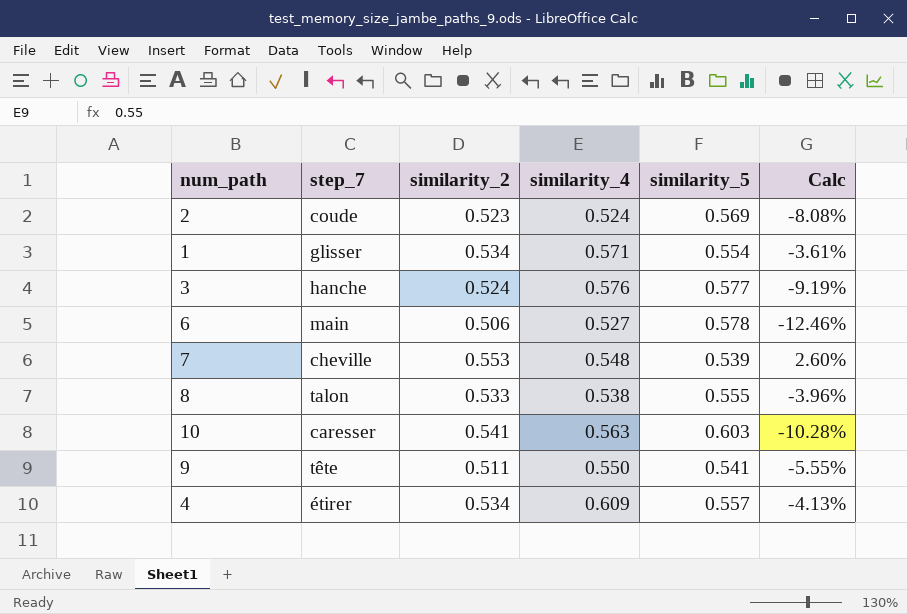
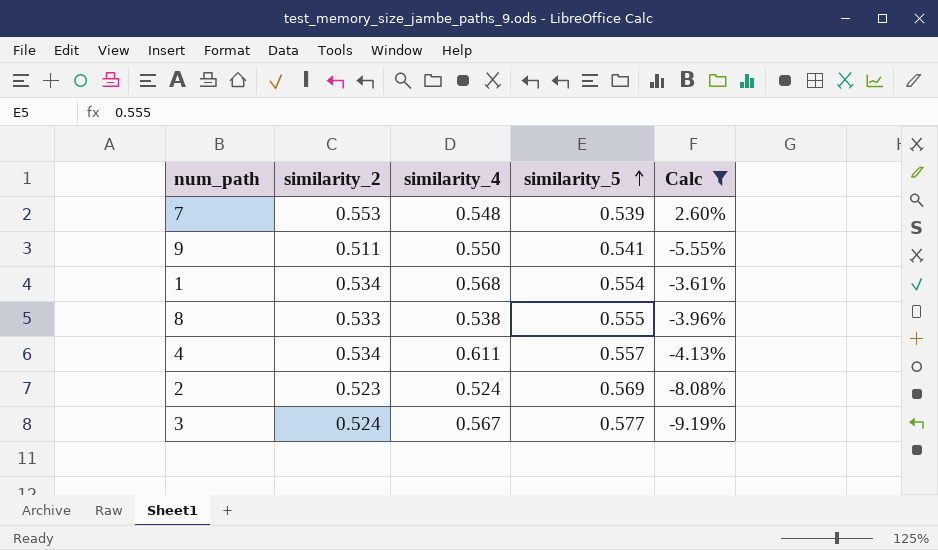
filter: none -> Calc >= -9.19%
row order: none -> similarity_5 ascending
column step_7 | position: 2 -> none
1 | similarity_4: 0.571 -> 0.568
4 | similarity_4: 0.609 -> 0.611
3 | similarity_4: 0.576 -> 0.567

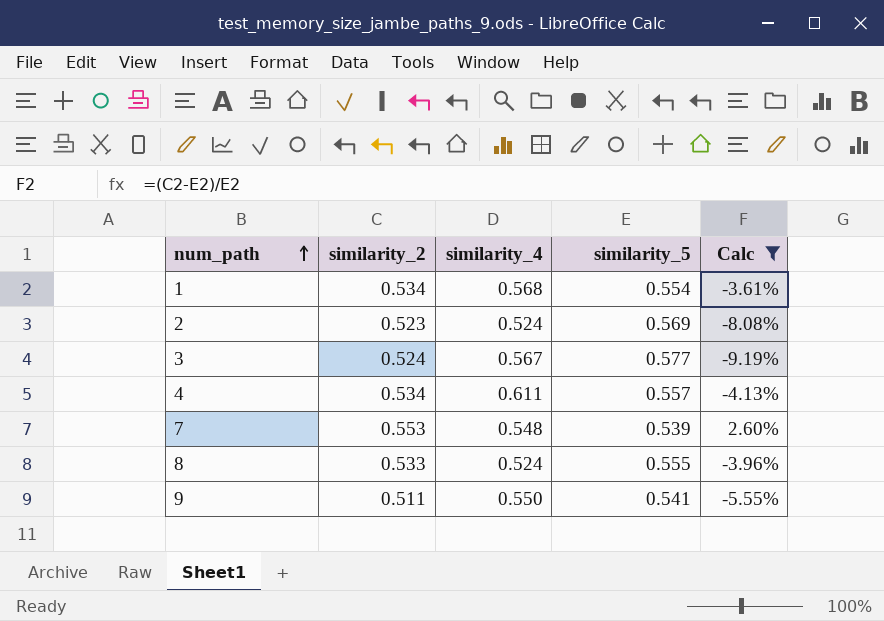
row order: similarity_5 ascending -> num_path ascending
8 | similarity_4: 0.538 -> 0.524

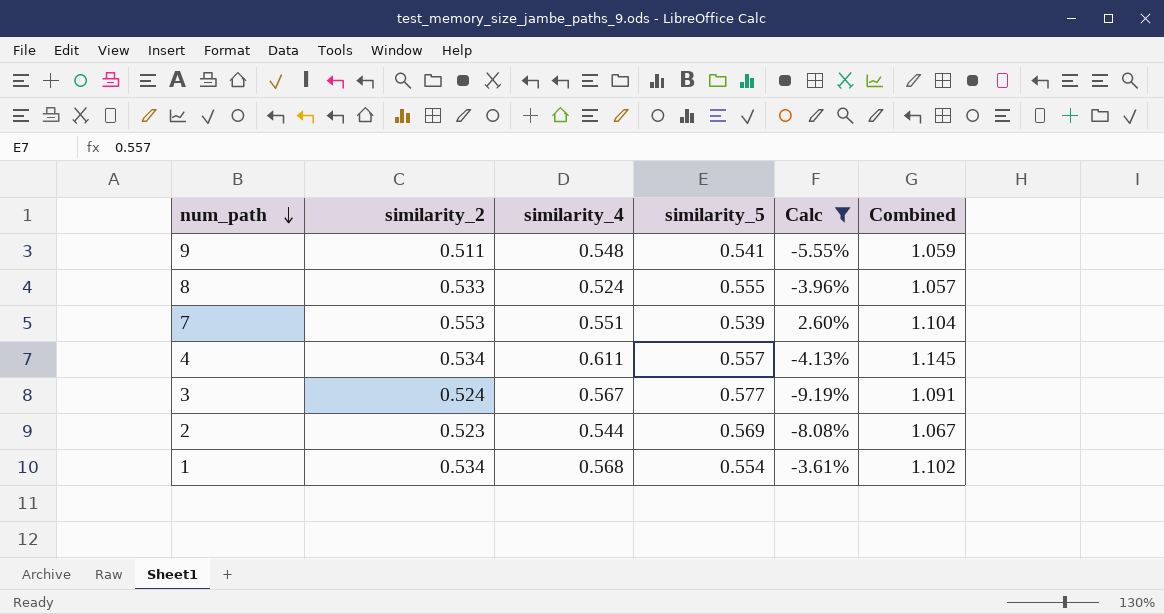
row order: num_path ascending -> num_path descending
column Combined | formula: none -> [similarity_2] + [similarity_4]
9 | similarity_4: 0.550 -> 0.548
7 | similarity_4: 0.548 -> 0.551
2 | similarity_4: 0.524 -> 0.544

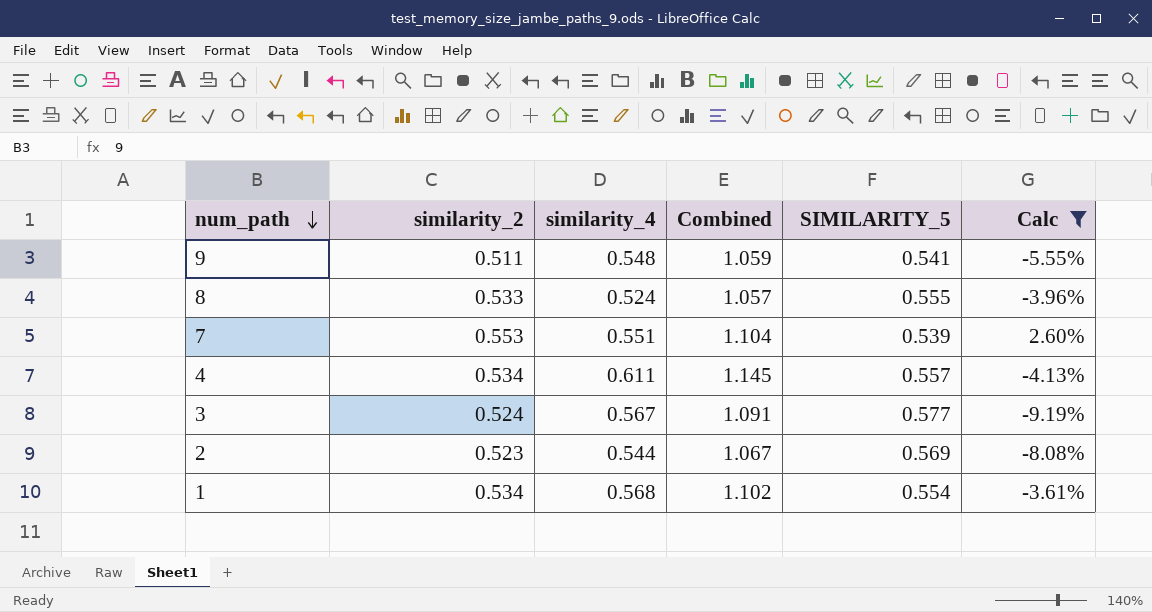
column Combined | position: 6 -> 4
column name: similarity_5 -> SIMILARITY_5

